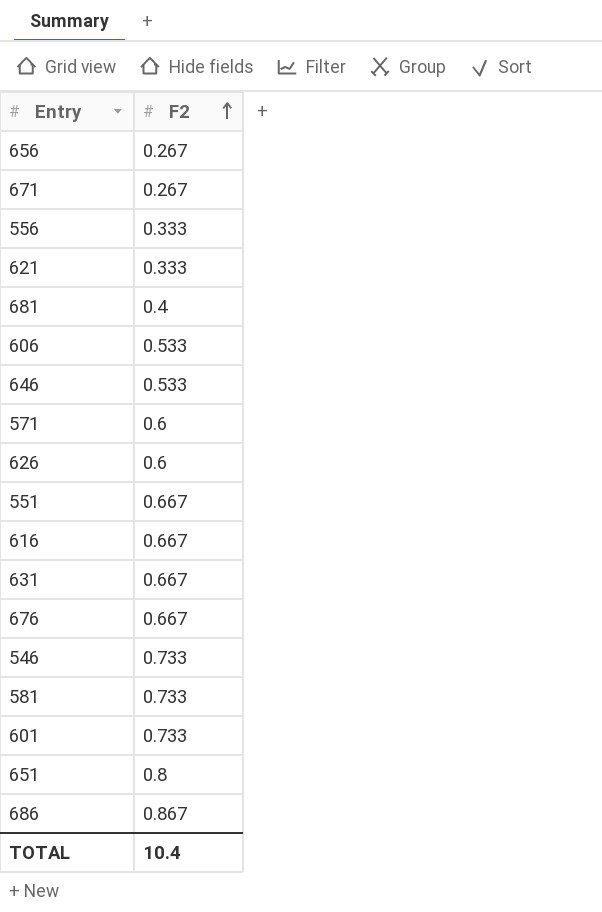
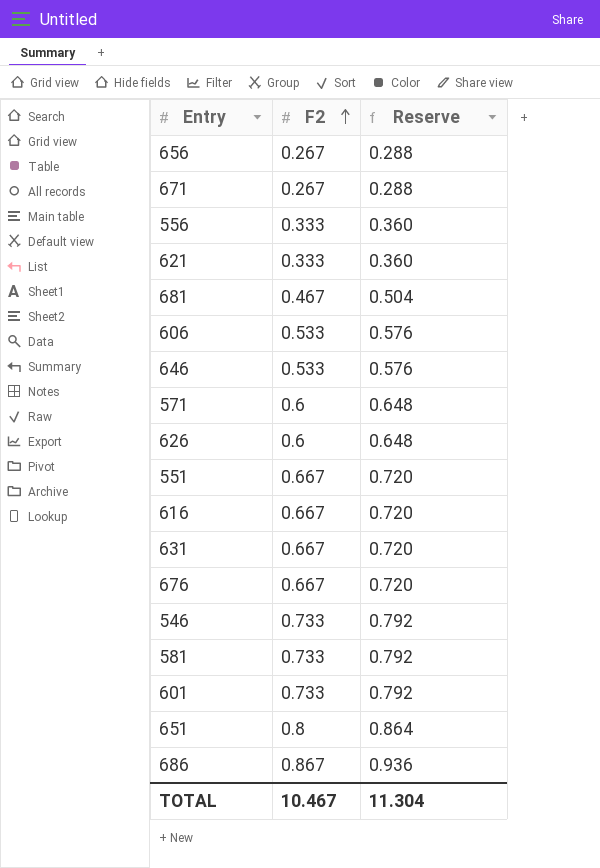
column Reserve | formula: none -> [F2] * 1.08
681 | F2: 0.4 -> 0.467
TOTAL | F2: 10.4 -> 10.467

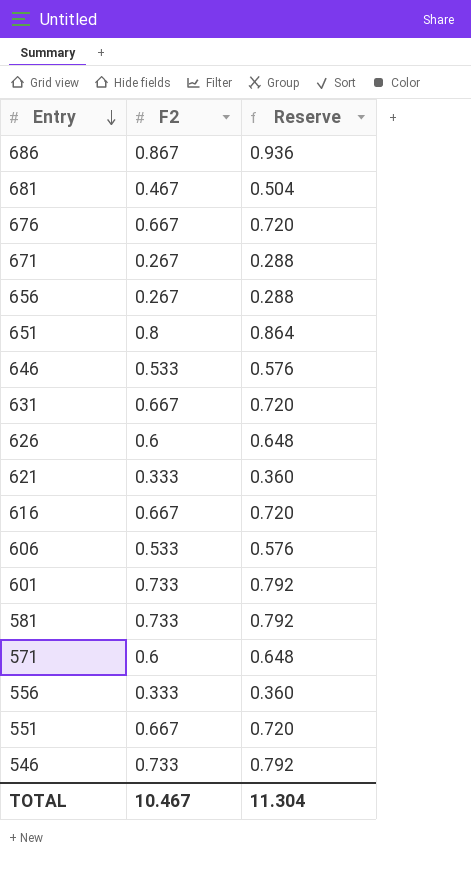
row order: F2 ascending -> Entry descending

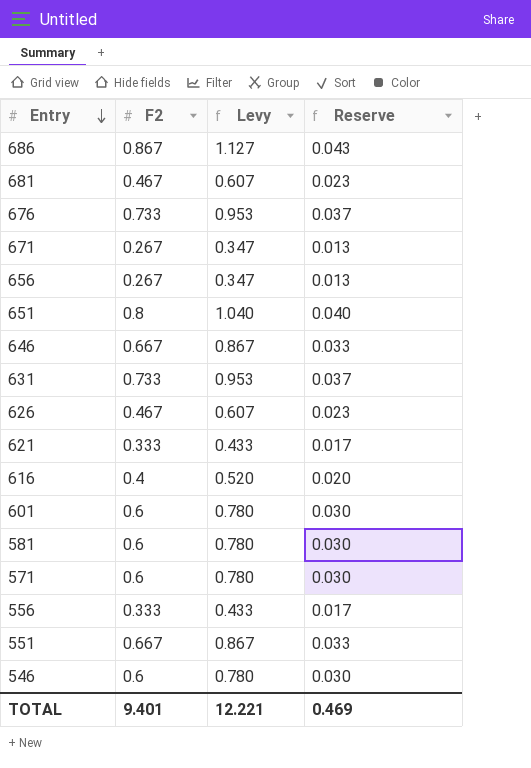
column Levy | formula: none -> [F2] * 1.3
column Reserve | formula: [F2] * 1.08 -> [F2] * 0.05
row 606: 0.533 | 0.576 -> none
676 | F2: 0.667 -> 0.733
646 | F2: 0.533 -> 0.667
631 | F2: 0.667 -> 0.733
626 | F2: 0.6 -> 0.467
616 | F2: 0.667 -> 0.4
601 | F2: 0.733 -> 0.6
581 | F2: 0.733 -> 0.6
546 | F2: 0.733 -> 0.6
TOTAL | F2: 10.467 -> 9.401
TOTAL | Reserve: 11.304 -> 0.469

